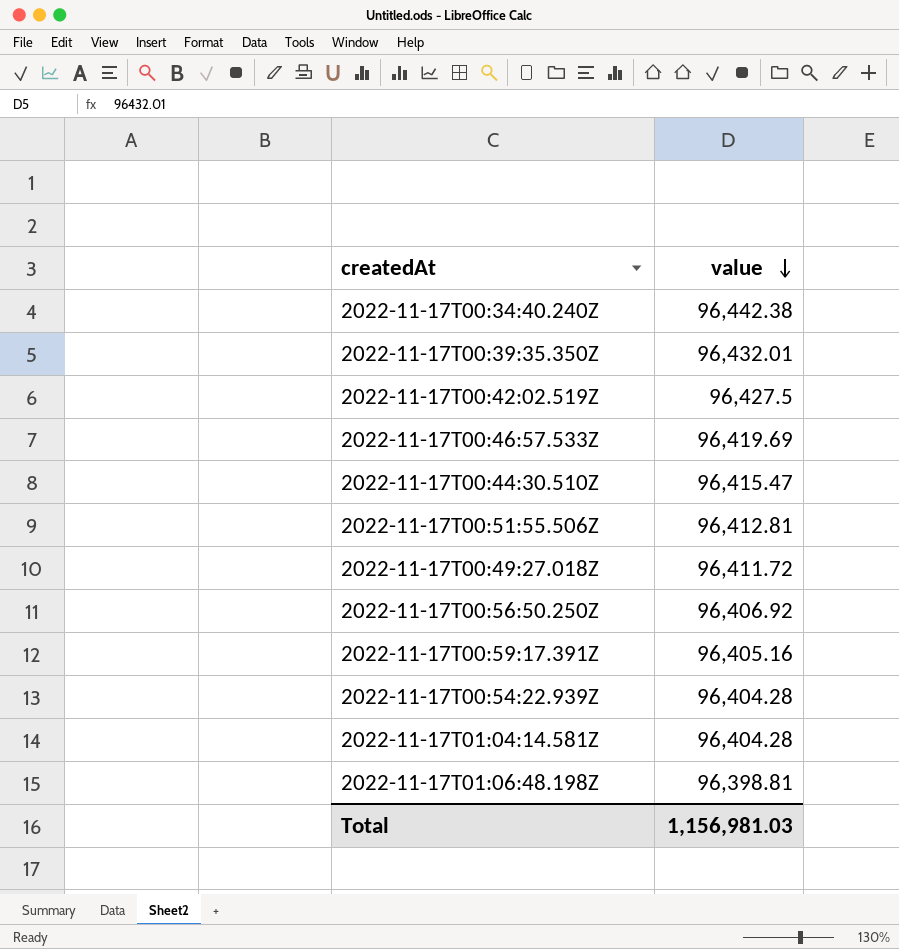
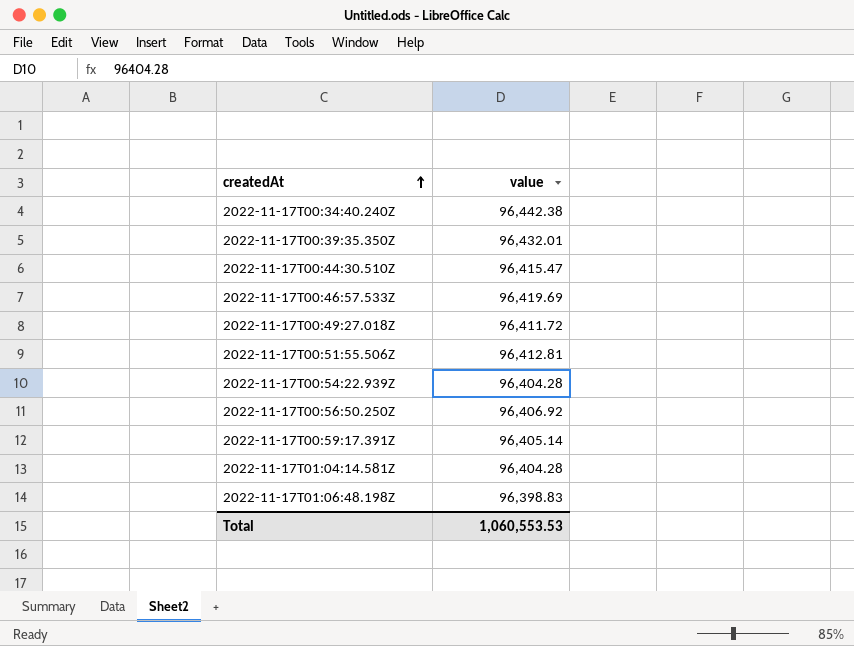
row order: value descending -> createdAt ascending
row 2022-11-17T00:42:02.519Z: 96,427.5 -> none
2022-11-17T00:59:17.391Z | value: 96,405.16 -> 96,405.14
2022-11-17T01:06:48.198Z | value: 96,398.81 -> 96,398.83
Total | value: 1,156,981.03 -> 1,060,553.53

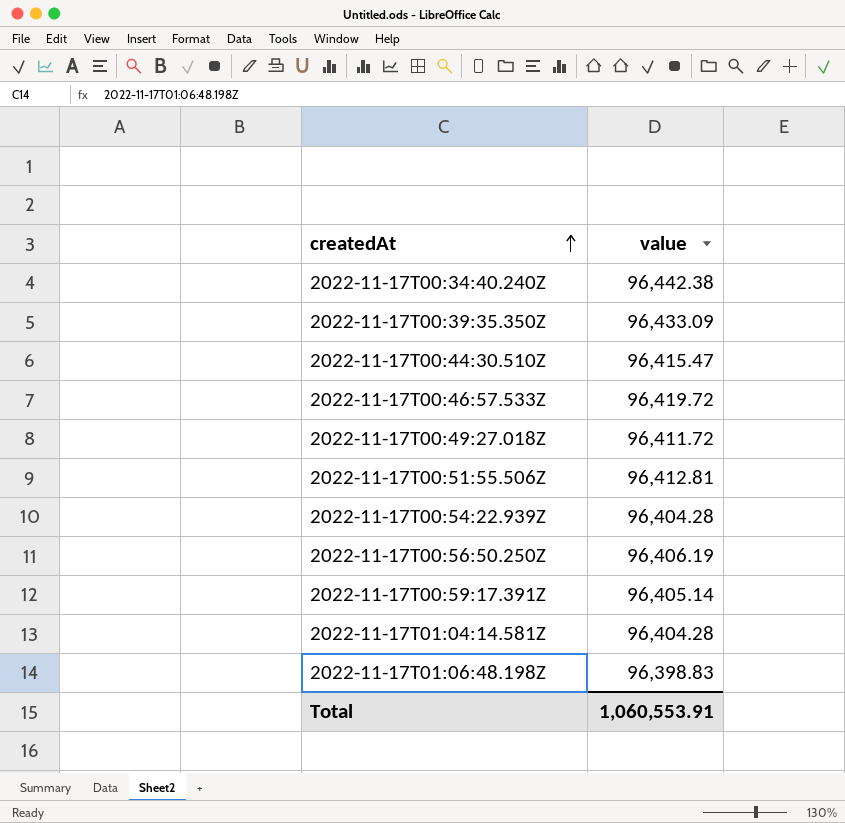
2022-11-17T00:39:35.350Z | value: 96,432.01 -> 96,433.09
2022-11-17T00:46:57.533Z | value: 96,419.69 -> 96,419.72
2022-11-17T00:56:50.250Z | value: 96,406.92 -> 96,406.19
Total | value: 1,060,553.53 -> 1,060,553.91

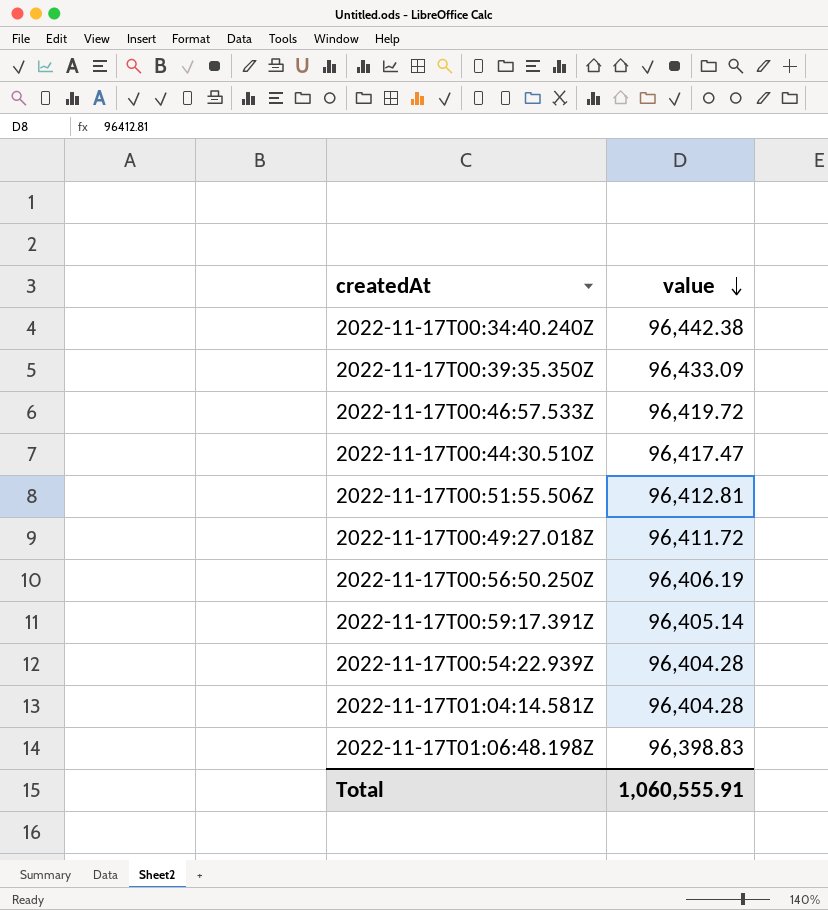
row order: createdAt ascending -> value descending
2022-11-17T00:44:30.510Z | value: 96,415.47 -> 96,417.47
Total | value: 1,060,553.91 -> 1,060,555.91

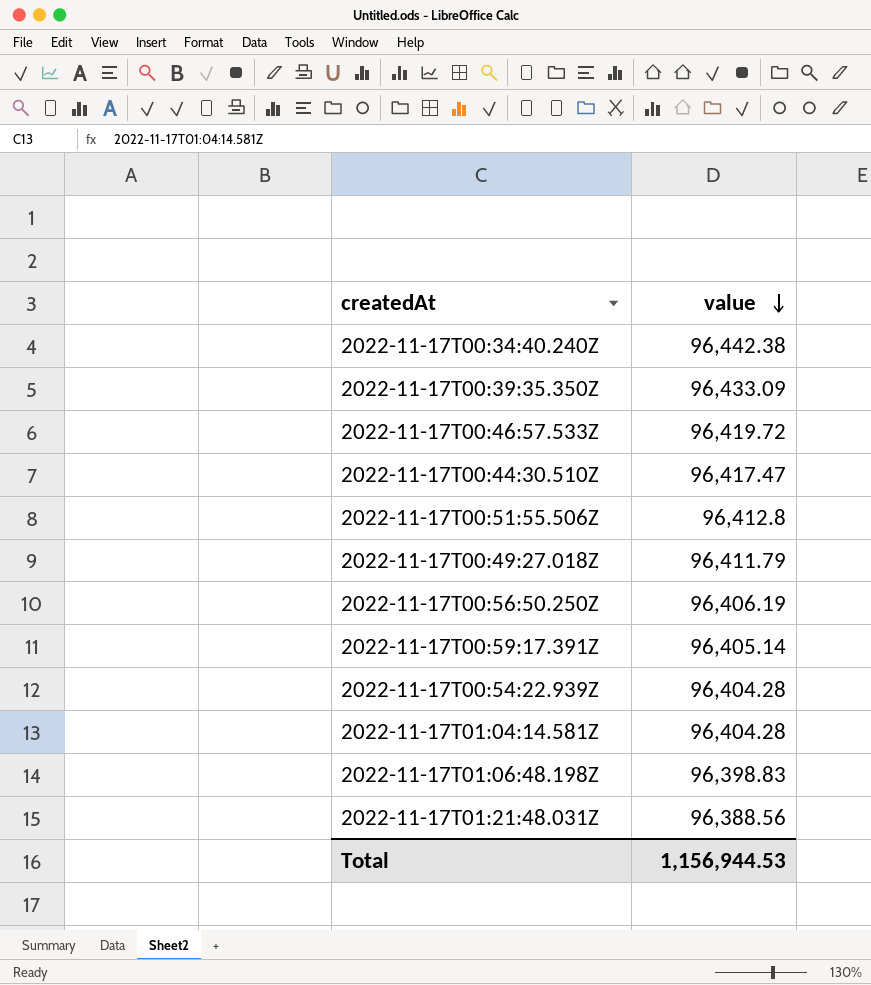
2022-11-17T00:51:55.506Z | value: 96,412.81 -> 96,412.8
2022-11-17T00:49:27.018Z | value: 96,411.72 -> 96,411.79
row 2022-11-17T01:21:48.031Z: none -> 96,388.56
Total | value: 1,060,555.91 -> 1,156,944.53

